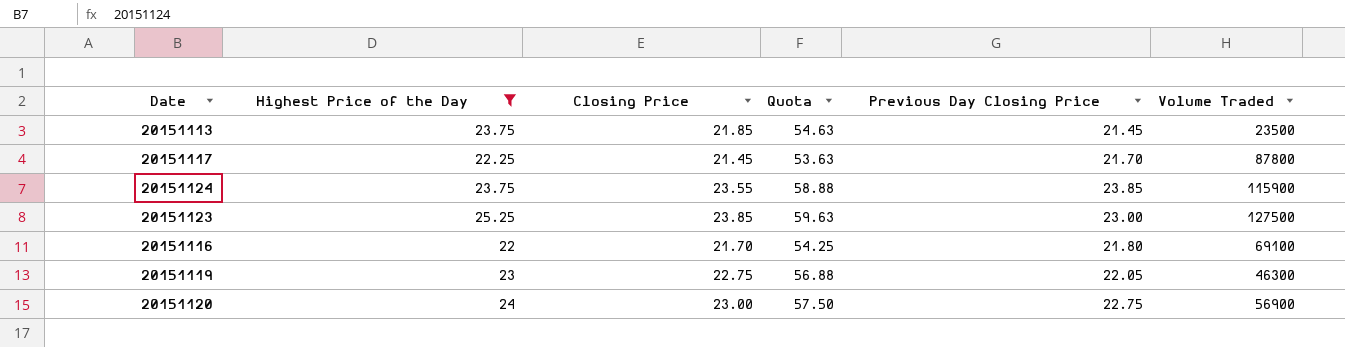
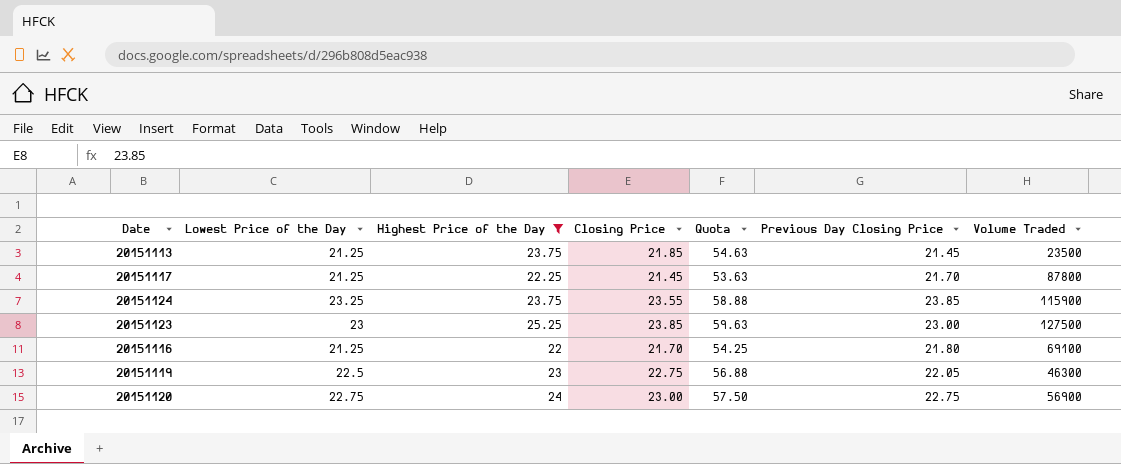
column Lowest Price of the Day | position: none -> 2

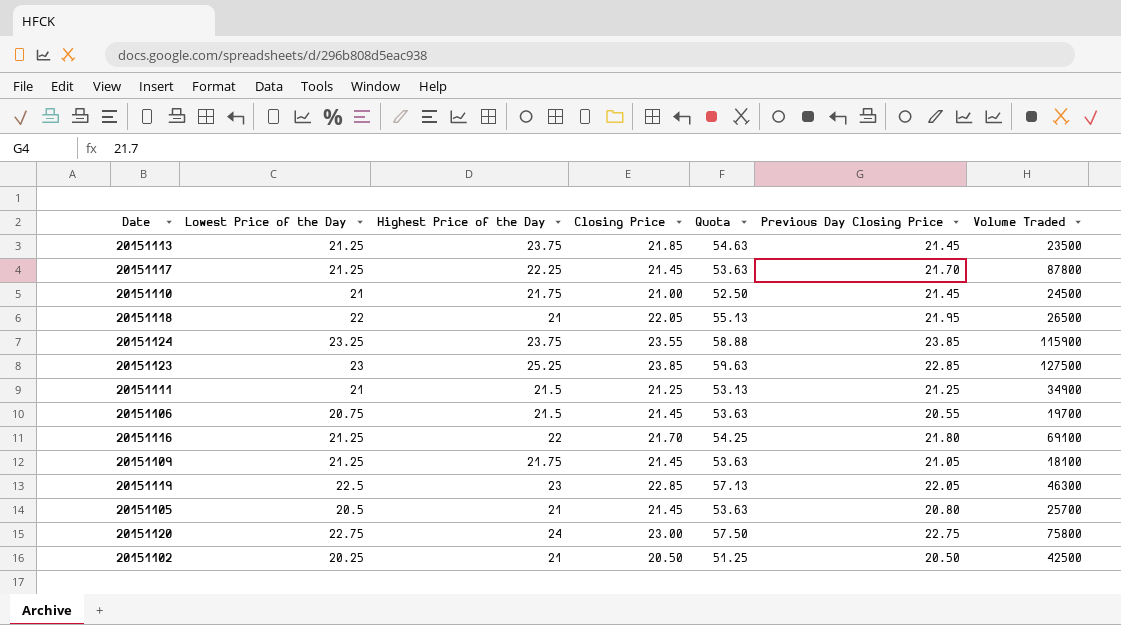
filter: Highest Price of the Day >= 22 -> none
20151123 | Previous Day Closing Price: 23.00 -> 22.85
20151119 | Closing Price: 22.75 -> 22.85
20151119 | Quota: 56.88 -> 57.13
20151120 | Volume Traded: 56900 -> 75800

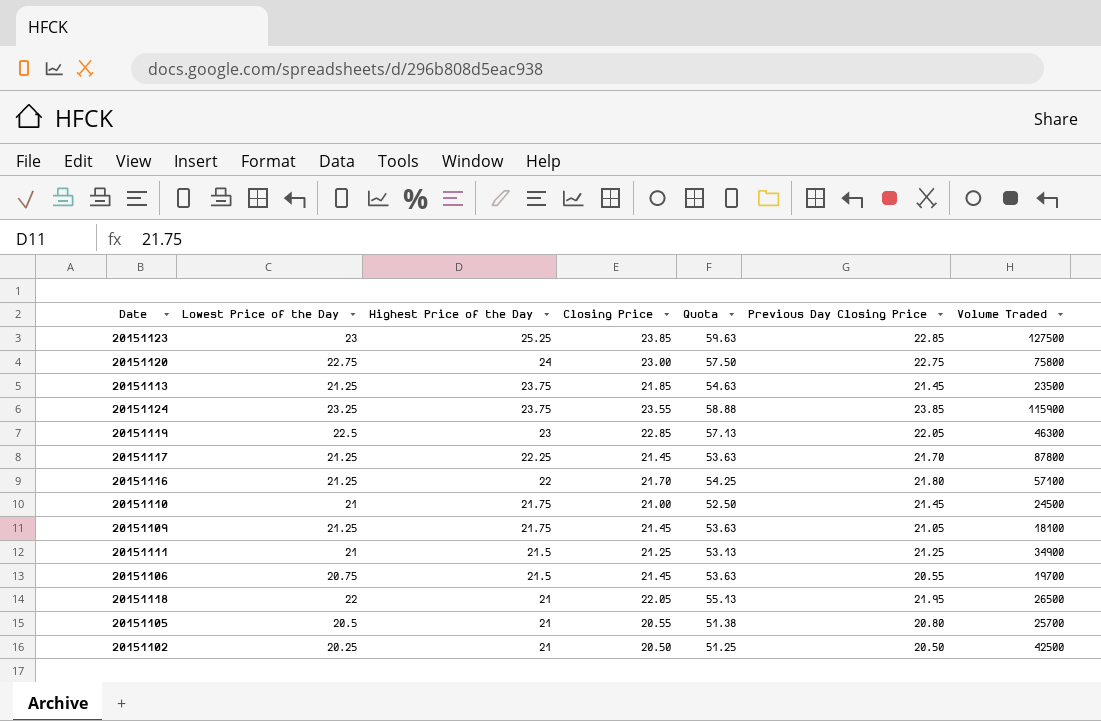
row order: none -> Highest Price of the Day descending
20151116 | Volume Traded: 69100 -> 57100
20151105 | Closing Price: 21.45 -> 20.55
20151105 | Quota: 53.63 -> 51.38

